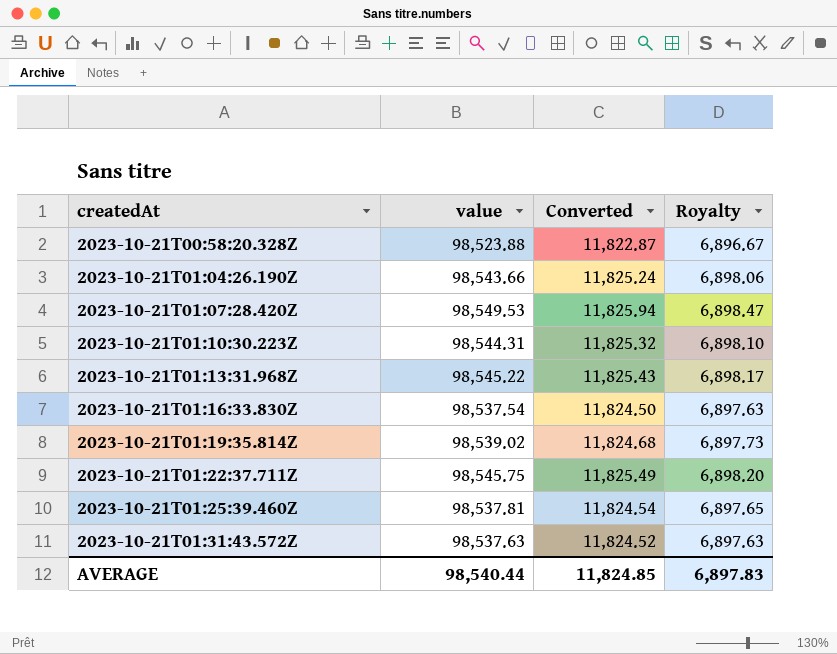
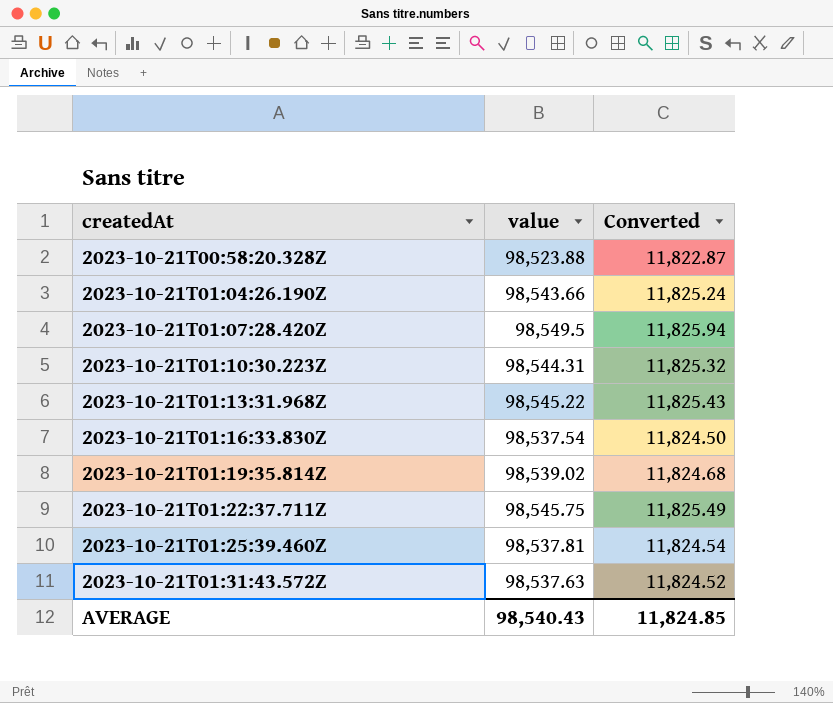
column Royalty | formula: [value] * 0.07 -> none
2023-10-21T01:07:28.420Z | value: 98,549.53 -> 98,549.5
AVERAGE | value: 98,540.44 -> 98,540.43

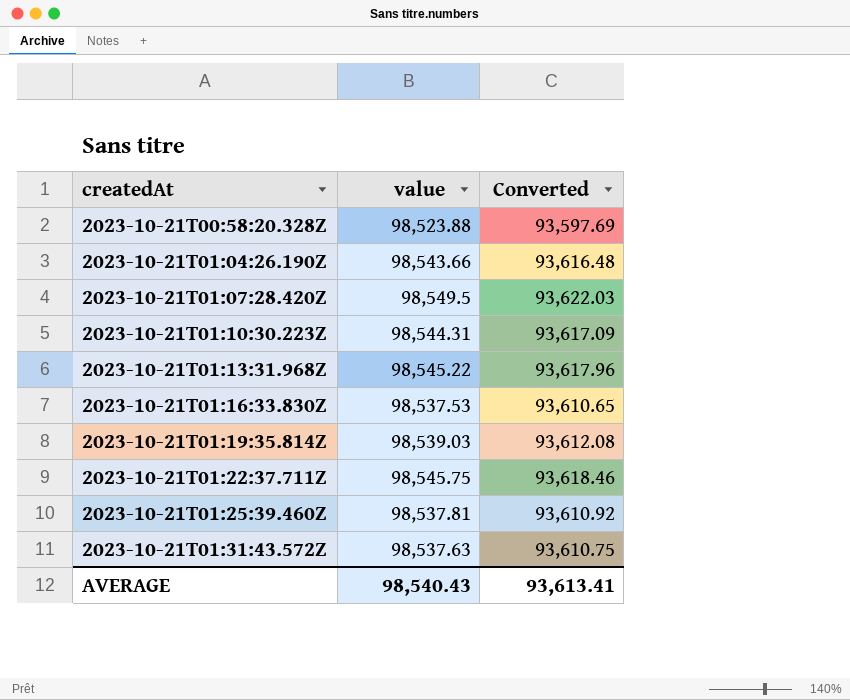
column Converted | formula: [value] * 0.12 -> [value] * 0.95
2023-10-21T01:16:33.830Z | value: 98,537.54 -> 98,537.53
2023-10-21T01:19:35.814Z | value: 98,539.02 -> 98,539.03
AVERAGE | Converted: 11,824.85 -> 93,613.41

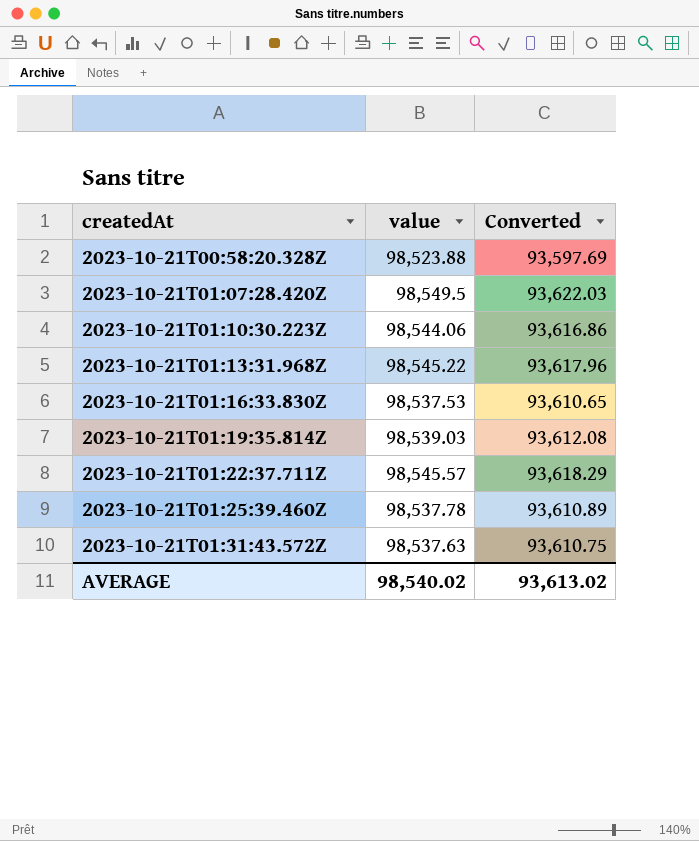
row 2023-10-21T01:04:26.190Z: 98,543.66 | 93,616.48 -> none
2023-10-21T01:10:30.223Z | value: 98,544.31 -> 98,544.06
2023-10-21T01:10:30.223Z | Converted: 93,617.09 -> 93,616.86
2023-10-21T01:22:37.711Z | value: 98,545.75 -> 98,545.57
2023-10-21T01:22:37.711Z | Converted: 93,618.46 -> 93,618.29
2023-10-21T01:25:39.460Z | value: 98,537.81 -> 98,537.78
2023-10-21T01:25:39.460Z | Converted: 93,610.92 -> 93,610.89
AVERAGE | value: 98,540.43 -> 98,540.02
AVERAGE | Converted: 93,613.41 -> 93,613.02

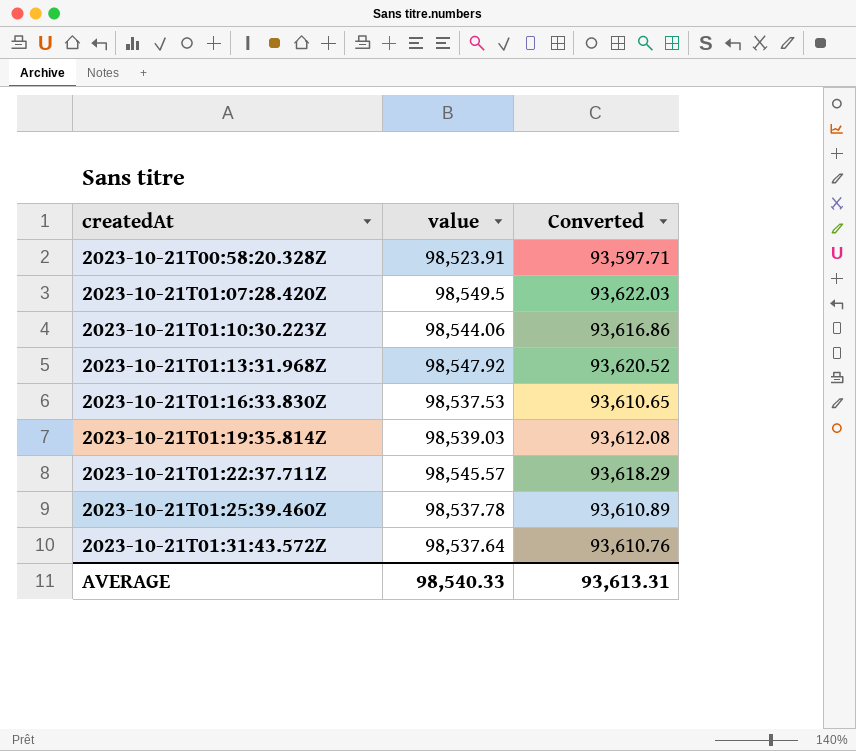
2023-10-21T00:58:20.328Z | value: 98,523.88 -> 98,523.91
2023-10-21T00:58:20.328Z | Converted: 93,597.69 -> 93,597.71
2023-10-21T01:13:31.968Z | value: 98,545.22 -> 98,547.92
2023-10-21T01:13:31.968Z | Converted: 93,617.96 -> 93,620.52
2023-10-21T01:31:43.572Z | value: 98,537.63 -> 98,537.64
2023-10-21T01:31:43.572Z | Converted: 93,610.75 -> 93,610.76
AVERAGE | value: 98,540.02 -> 98,540.33
AVERAGE | Converted: 93,613.02 -> 93,613.31

